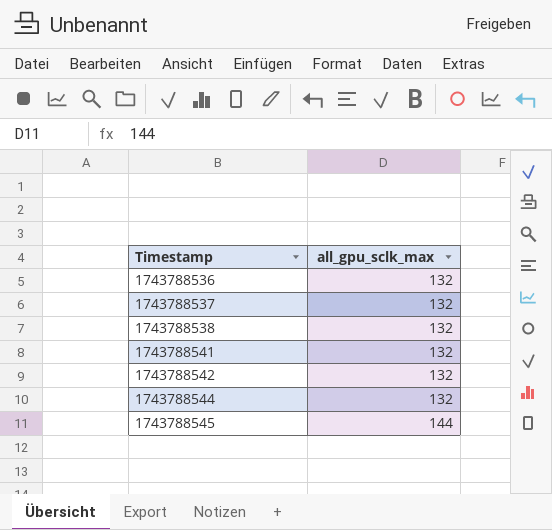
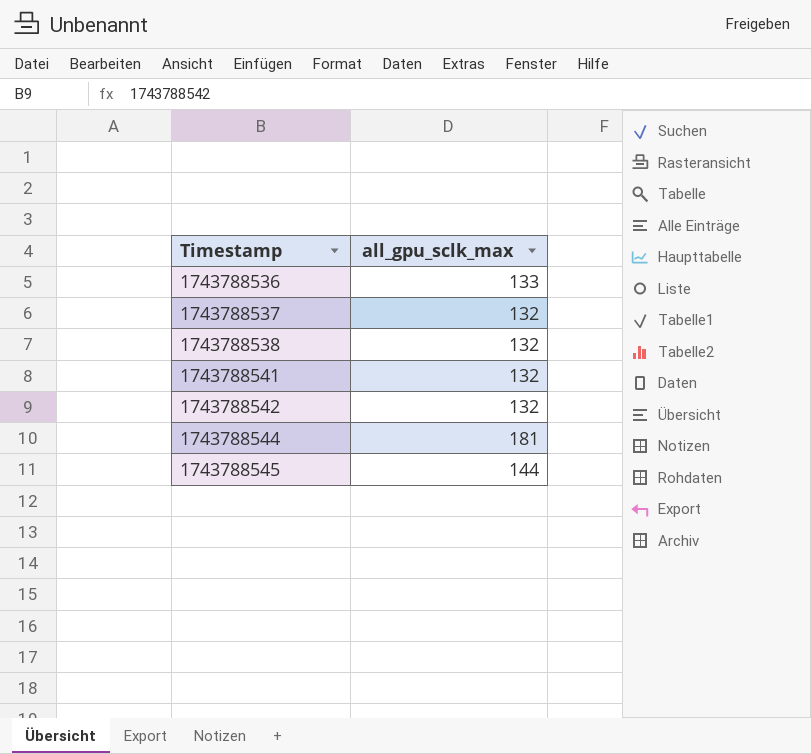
1743788536 | all_gpu_sclk_max: 132 -> 133
1743788544 | all_gpu_sclk_max: 132 -> 181

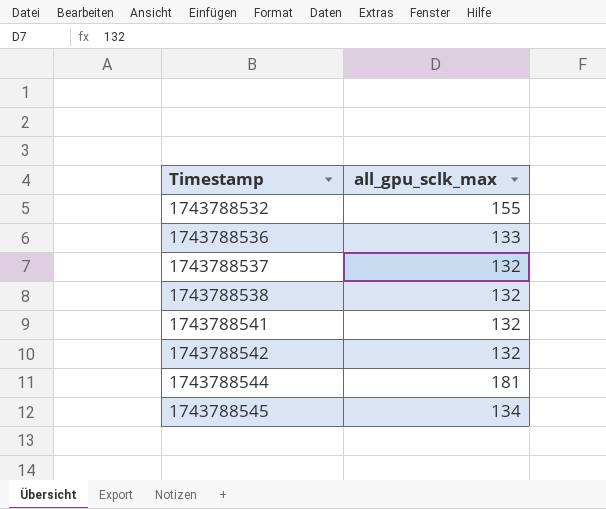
row 1743788532: none -> 155
1743788545 | all_gpu_sclk_max: 144 -> 134

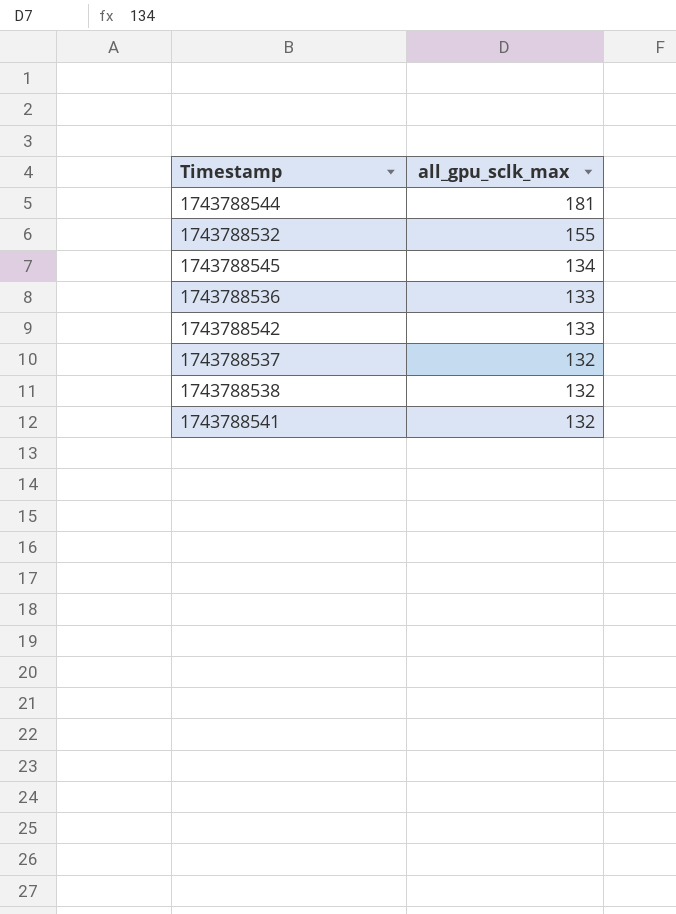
row order: Timestamp ascending -> all_gpu_sclk_max descending
1743788542 | all_gpu_sclk_max: 132 -> 133

